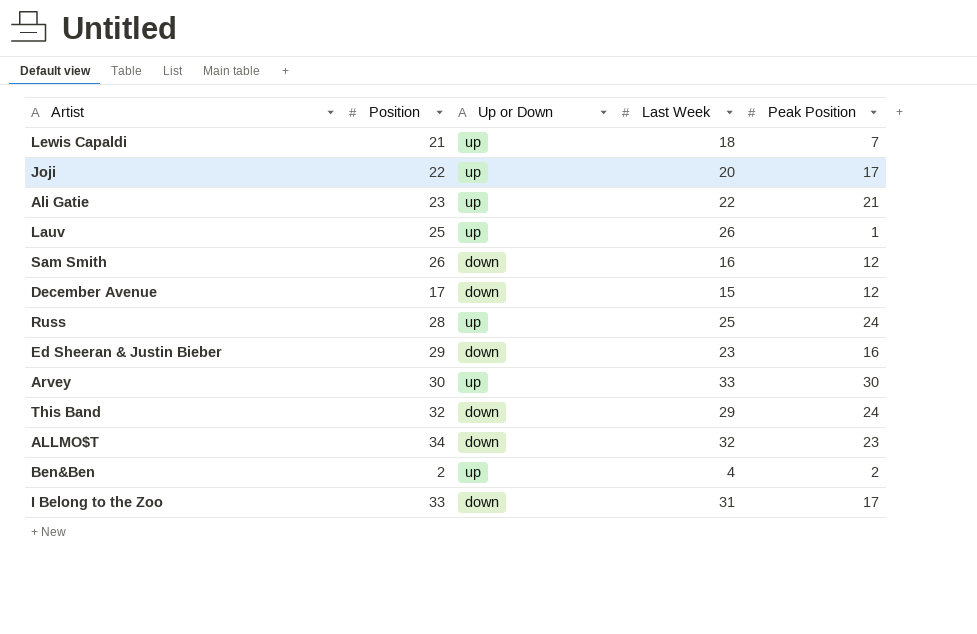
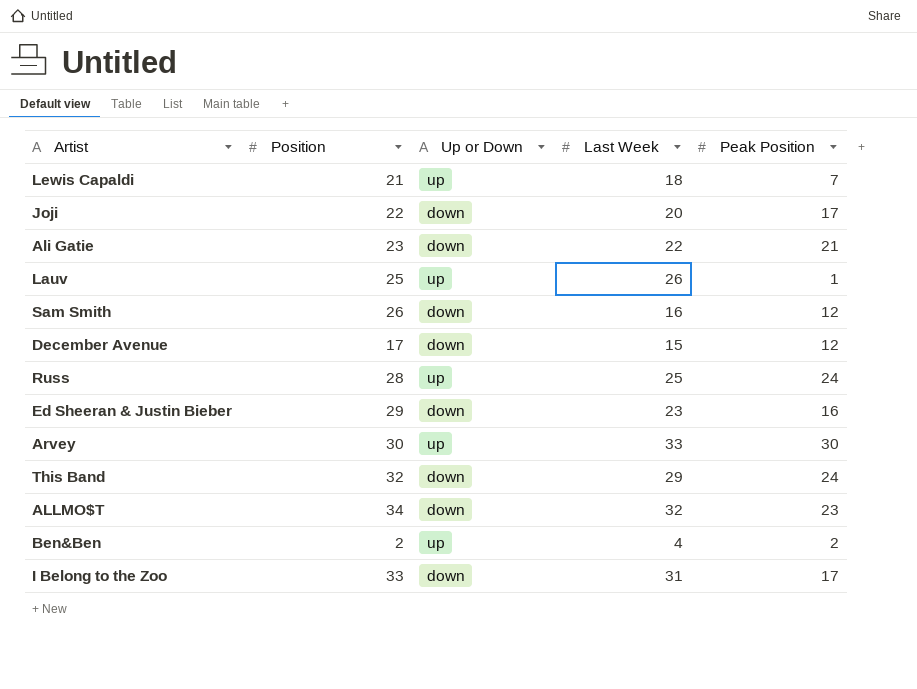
Joji | Up or Down: up -> down
Ali Gatie | Up or Down: up -> down

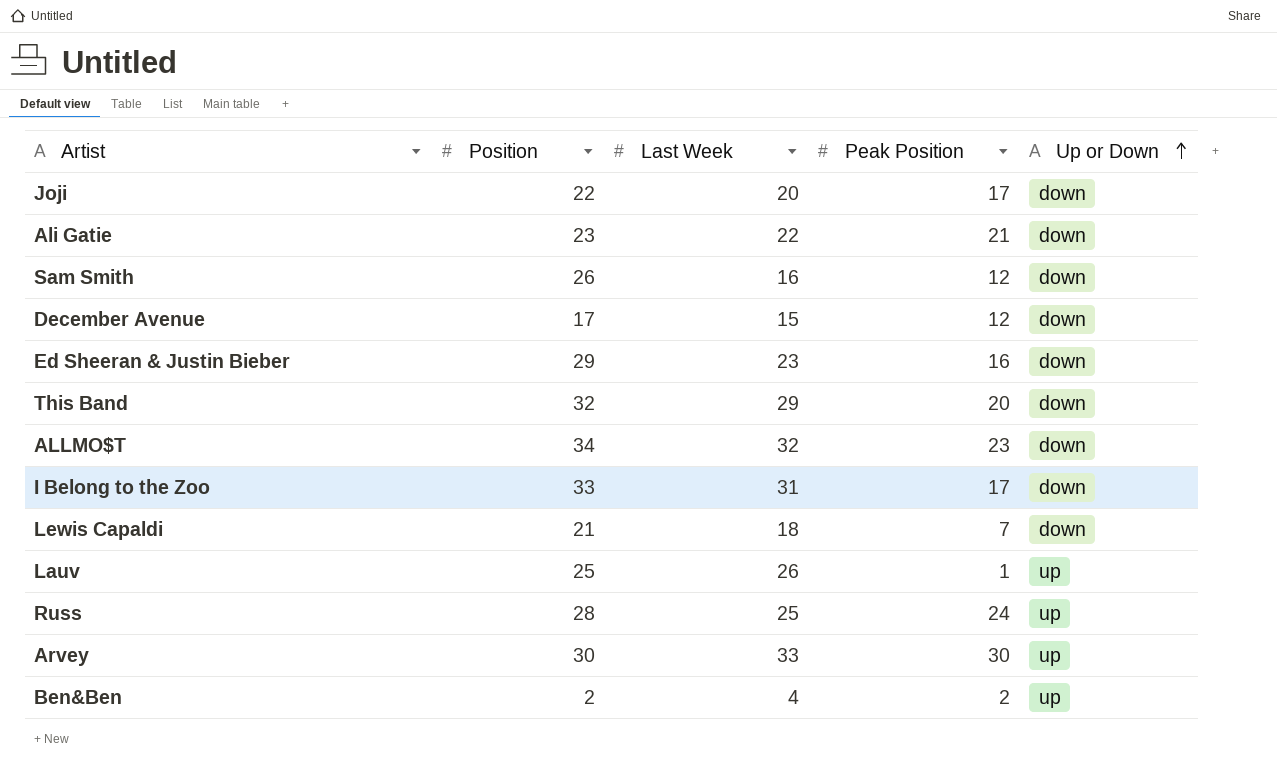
row order: none -> Up or Down ascending
column Up or Down | position: 3 -> 5
This Band | Peak Position: 24 -> 20
Lewis Capaldi | Up or Down: up -> down

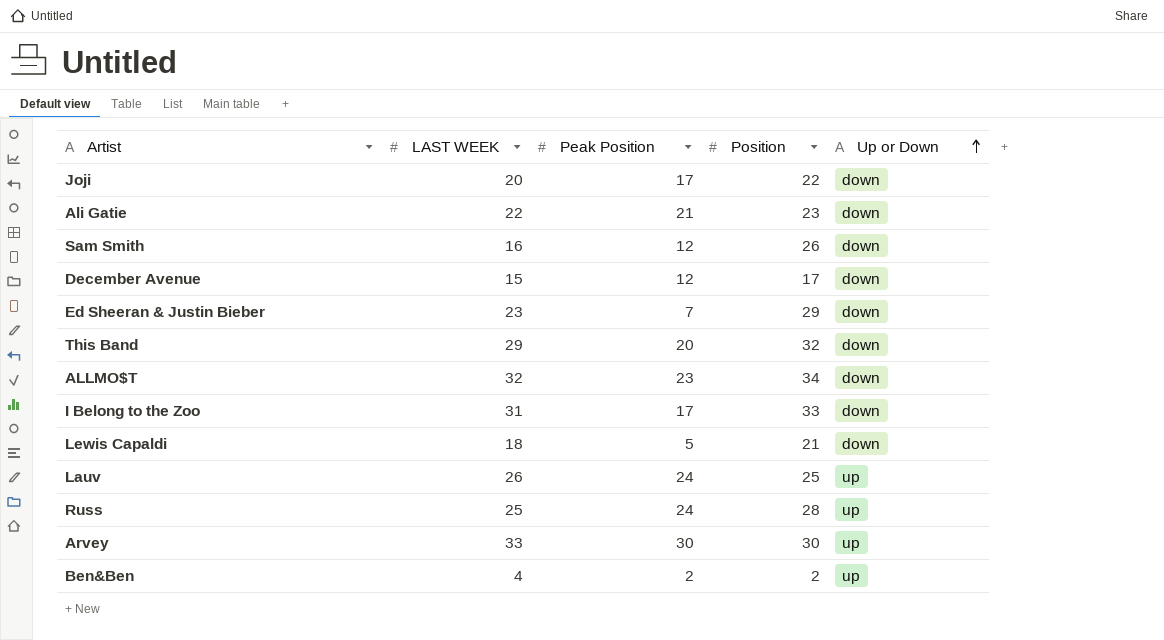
column name: Last Week -> LAST WEEK
column Position | position: 2 -> 4
Ed Sheeran & Justin Bieber | Peak Position: 16 -> 7
Lewis Capaldi | Peak Position: 7 -> 5
Lauv | Peak Position: 1 -> 24

